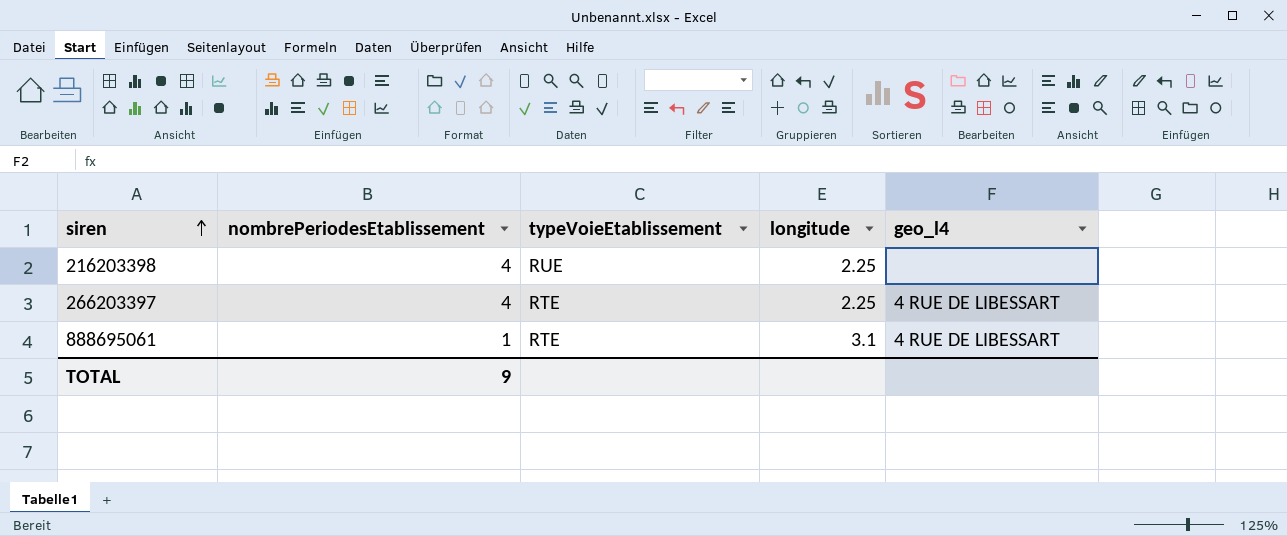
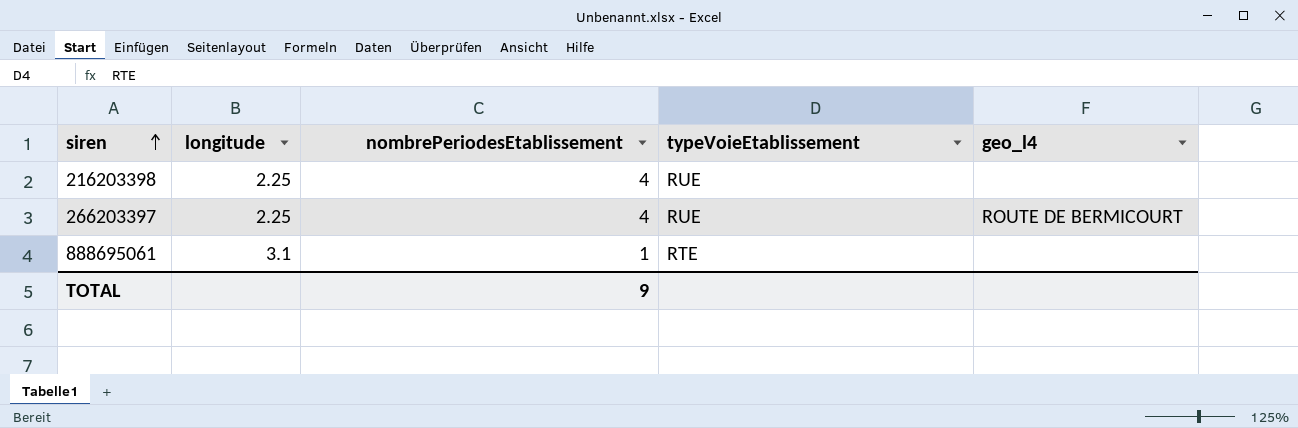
column longitude | position: 4 -> 2
266203397 | typeVoieEtablissement: RTE -> RUE
266203397 | geo_l4: 4 RUE DE LIBESSART -> ROUTE DE BERMICOURT
888695061 | geo_l4: 4 RUE DE LIBESSART -> none

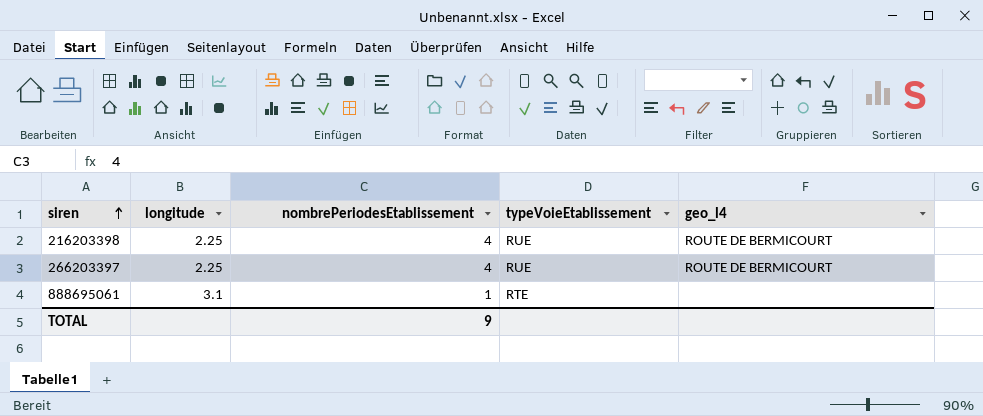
216203398 | geo_l4: none -> ROUTE DE BERMICOURT

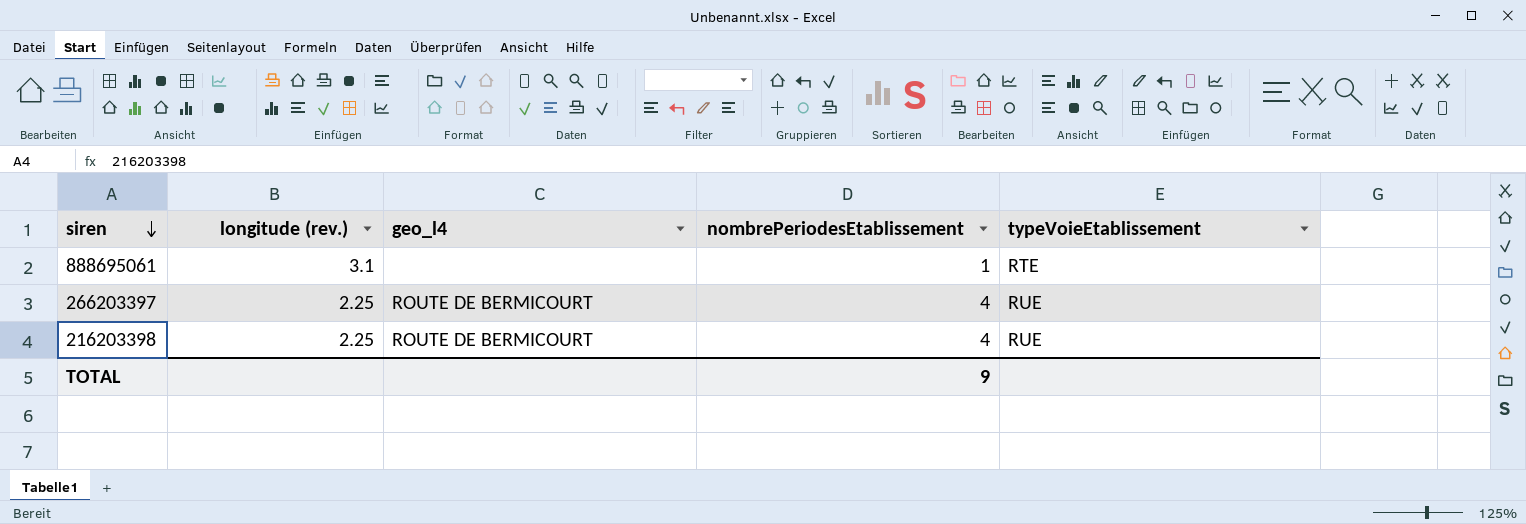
row order: siren ascending -> siren descending
column name: longitude -> longitude (rev.)
column geo_l4 | position: 5 -> 3

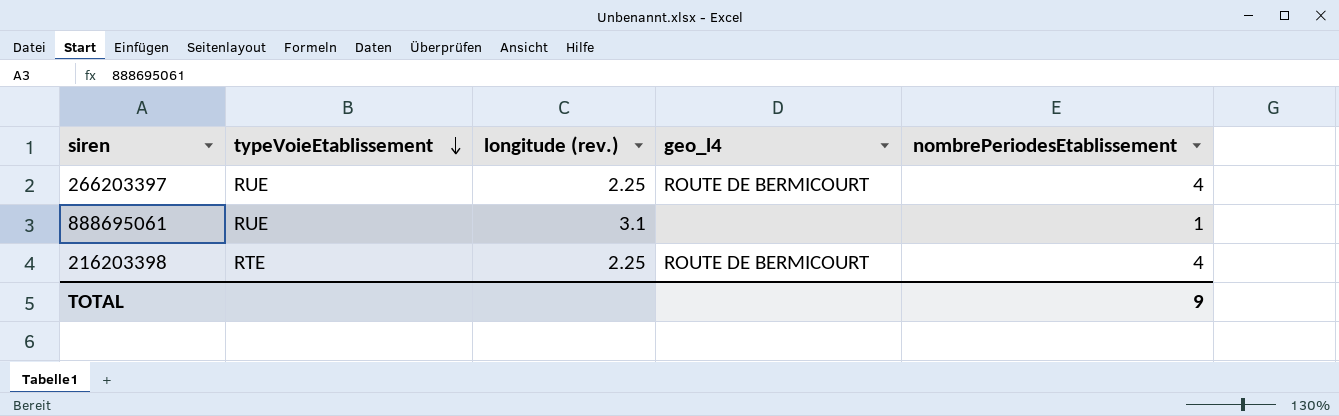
row order: siren descending -> typeVoieEtablissement descending
column typeVoieEtablissement | position: 5 -> 2
888695061 | typeVoieEtablissement: RTE -> RUE
216203398 | typeVoieEtablissement: RUE -> RTE

